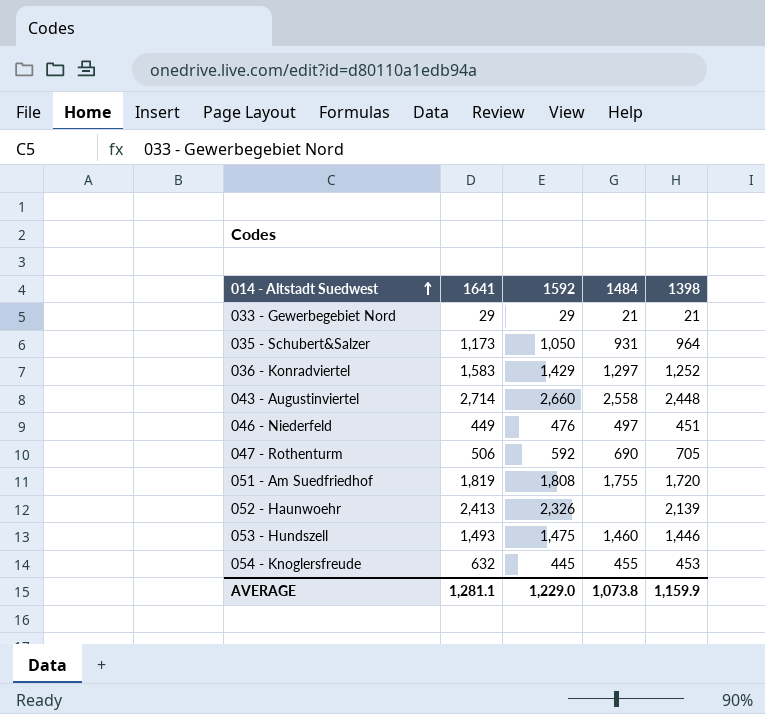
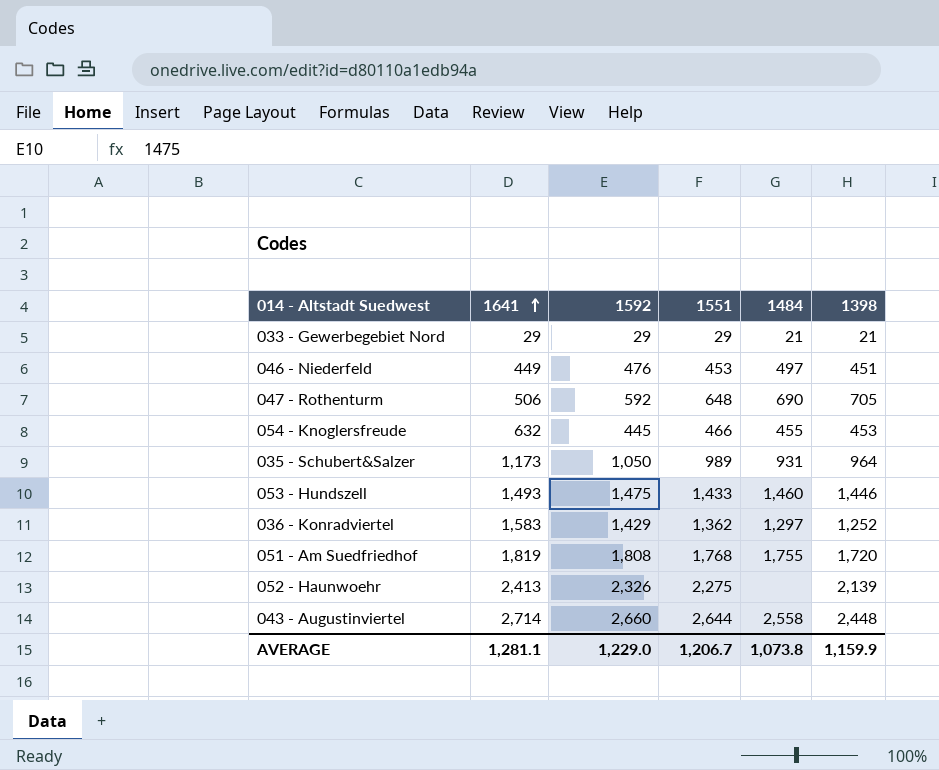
row order: 014 - Altstadt Suedwest ascending -> 1641 ascending
column 1551 | position: none -> 4

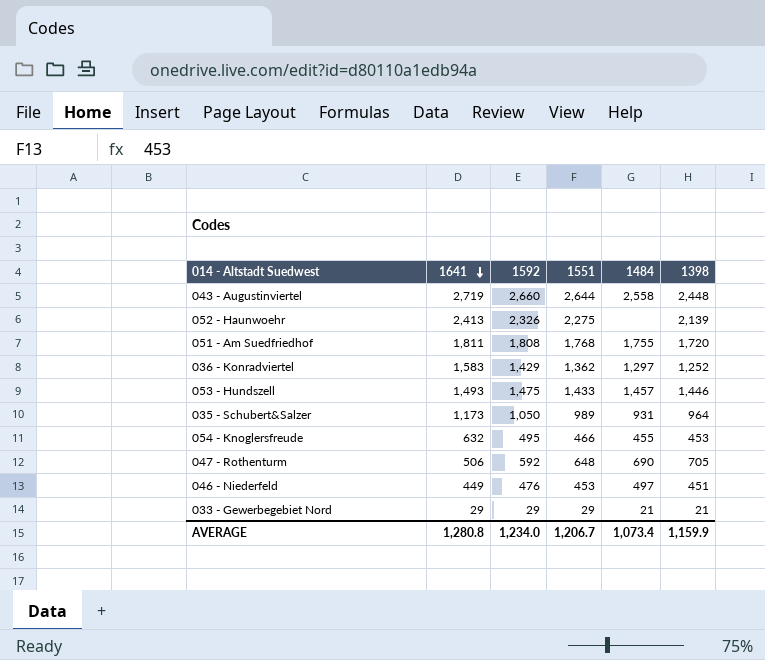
row order: 1641 ascending -> 1641 descending
043 - Augustinviertel | 1641: 2,714 -> 2,719
051 - Am Suedfriedhof | 1641: 1,819 -> 1,811
053 - Hundszell | 1484: 1,460 -> 1,457
054 - Knoglersfreude | 1592: 445 -> 495
AVERAGE | 1641: 1,281.1 -> 1,280.8
AVERAGE | 1592: 1,229.0 -> 1,234.0
AVERAGE | 1484: 1,073.8 -> 1,073.4

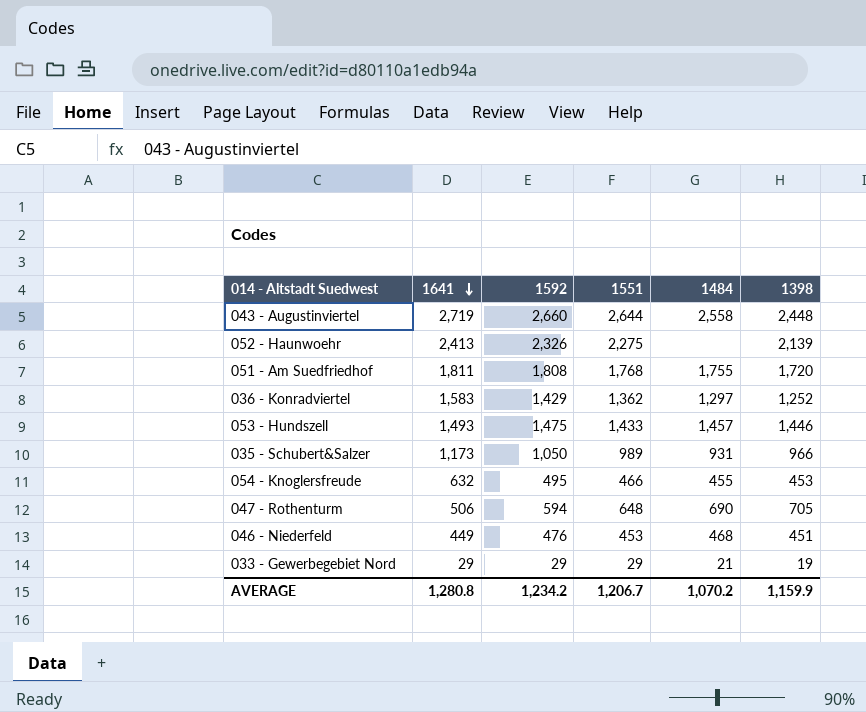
035 - Schubert&Salzer | 1398: 964 -> 966
047 - Rothenturm | 1592: 592 -> 594
046 - Niederfeld | 1484: 497 -> 468
033 - Gewerbegebiet Nord | 1398: 21 -> 19
AVERAGE | 1592: 1,234.0 -> 1,234.2
AVERAGE | 1484: 1,073.4 -> 1,070.2

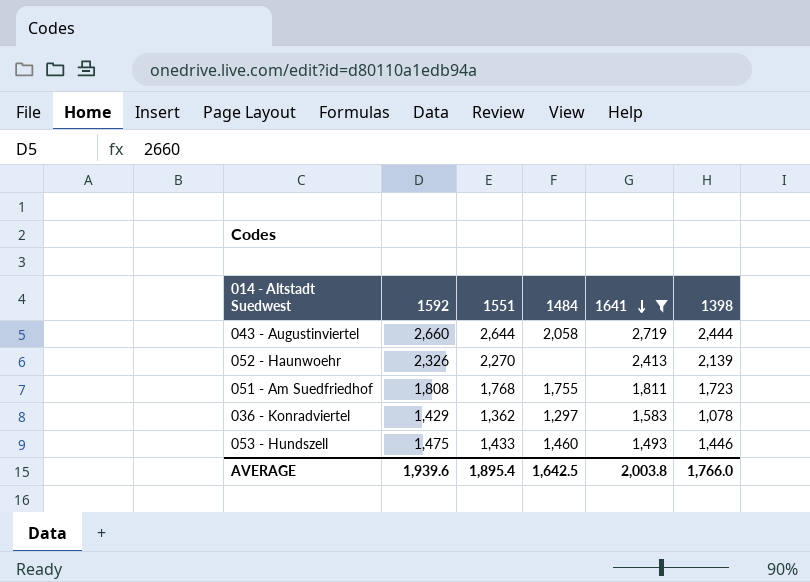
filter: none -> 1641 >= 1,493
column 1641 | position: 2 -> 5
043 - Augustinviertel | 1484: 2,558 -> 2,058
043 - Augustinviertel | 1398: 2,448 -> 2,444
052 - Haunwoehr | 1551: 2,275 -> 2,270
051 - Am Suedfriedhof | 1398: 1,720 -> 1,723
036 - Konradviertel | 1398: 1,252 -> 1,078
053 - Hundszell | 1484: 1,457 -> 1,460
AVERAGE | 1592: 1,234.2 -> 1,939.6
AVERAGE | 1551: 1,206.7 -> 1,895.4
AVERAGE | 1484: 1,070.2 -> 1,642.5
AVERAGE | 1641: 1,280.8 -> 2,003.8
AVERAGE | 1398: 1,159.9 -> 1,766.0

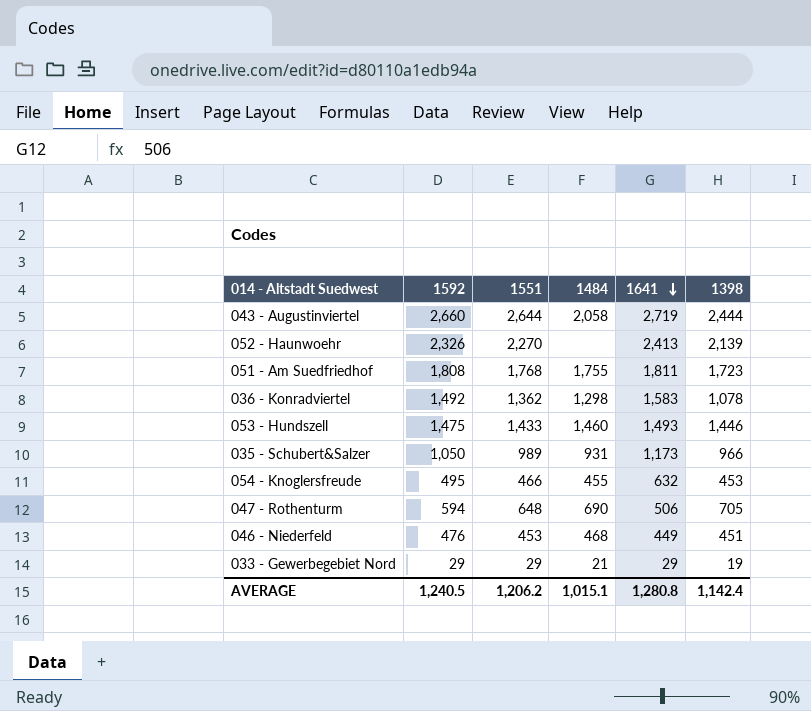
filter: 1641 >= 1,493 -> none
036 - Konradviertel | 1592: 1,429 -> 1,492
036 - Konradviertel | 1484: 1,297 -> 1,298
AVERAGE | 1592: 1,939.6 -> 1,240.5
AVERAGE | 1551: 1,895.4 -> 1,206.2
AVERAGE | 1484: 1,642.5 -> 1,015.1
AVERAGE | 1641: 2,003.8 -> 1,280.8
AVERAGE | 1398: 1,766.0 -> 1,142.4

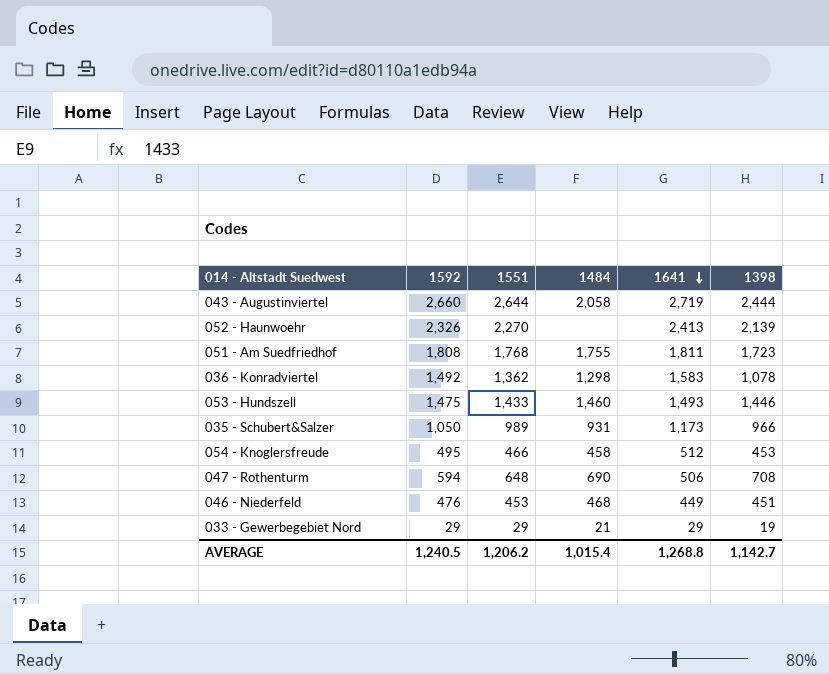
054 - Knoglersfreude | 1484: 455 -> 458
054 - Knoglersfreude | 1641: 632 -> 512
047 - Rothenturm | 1398: 705 -> 708
AVERAGE | 1484: 1,015.1 -> 1,015.4
AVERAGE | 1641: 1,280.8 -> 1,268.8
AVERAGE | 1398: 1,142.4 -> 1,142.7

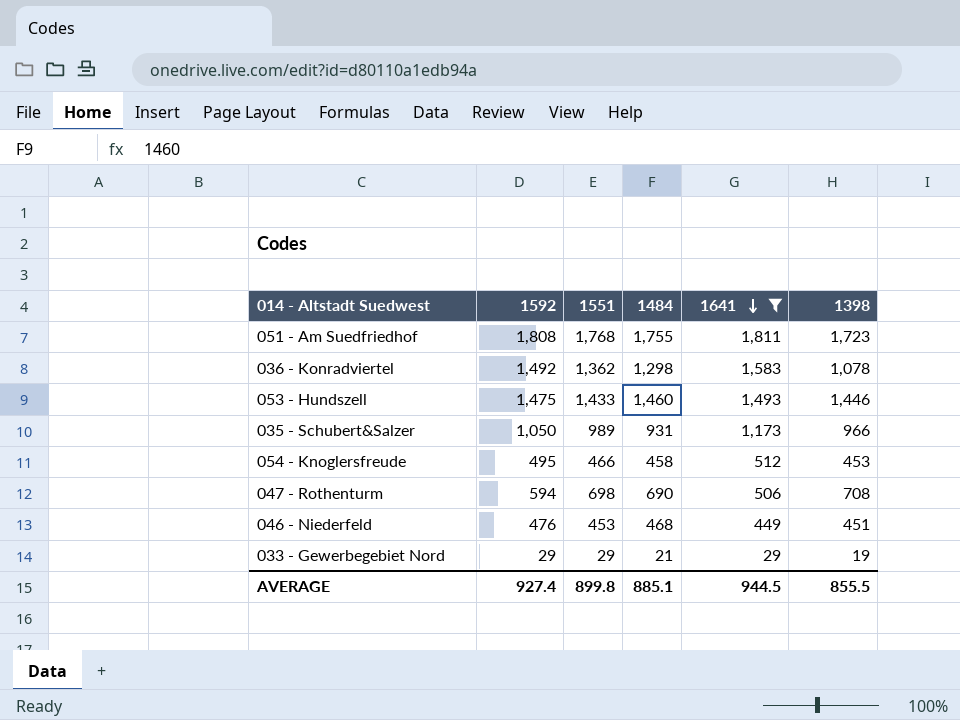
filter: none -> 1641 <= 1,811
047 - Rothenturm | 1551: 648 -> 698
AVERAGE | 1592: 1,240.5 -> 927.4
AVERAGE | 1551: 1,206.2 -> 899.8
AVERAGE | 1484: 1,015.4 -> 885.1
AVERAGE | 1641: 1,268.8 -> 944.5
AVERAGE | 1398: 1,142.7 -> 855.5

